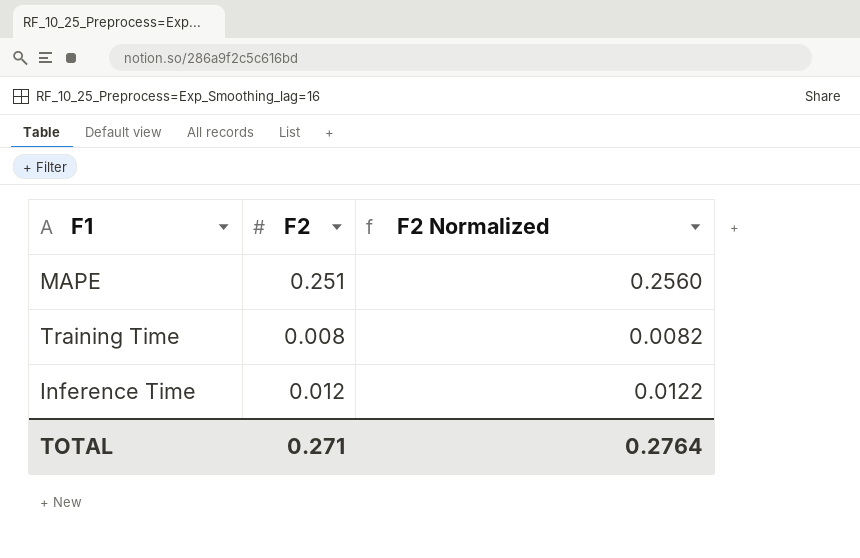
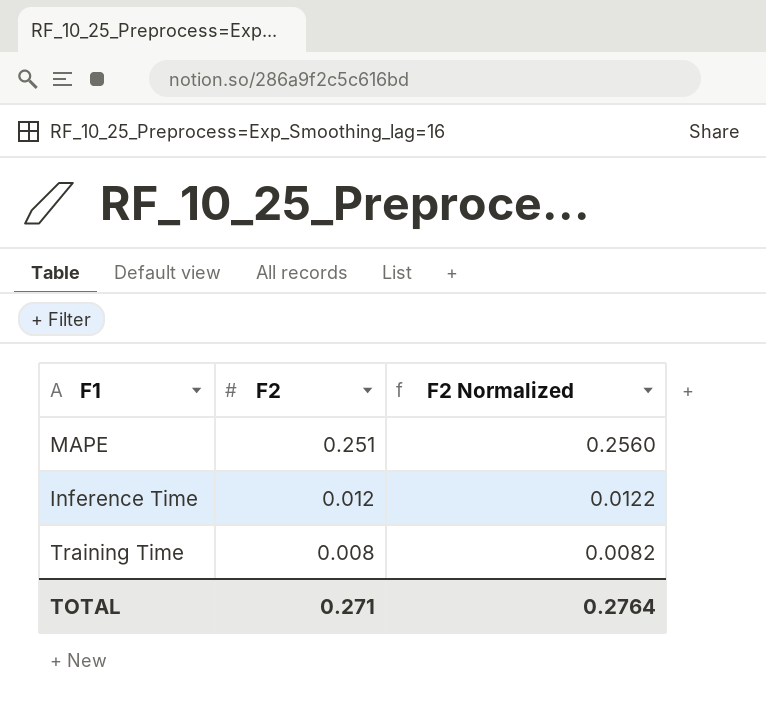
row order: none -> F2 descending

